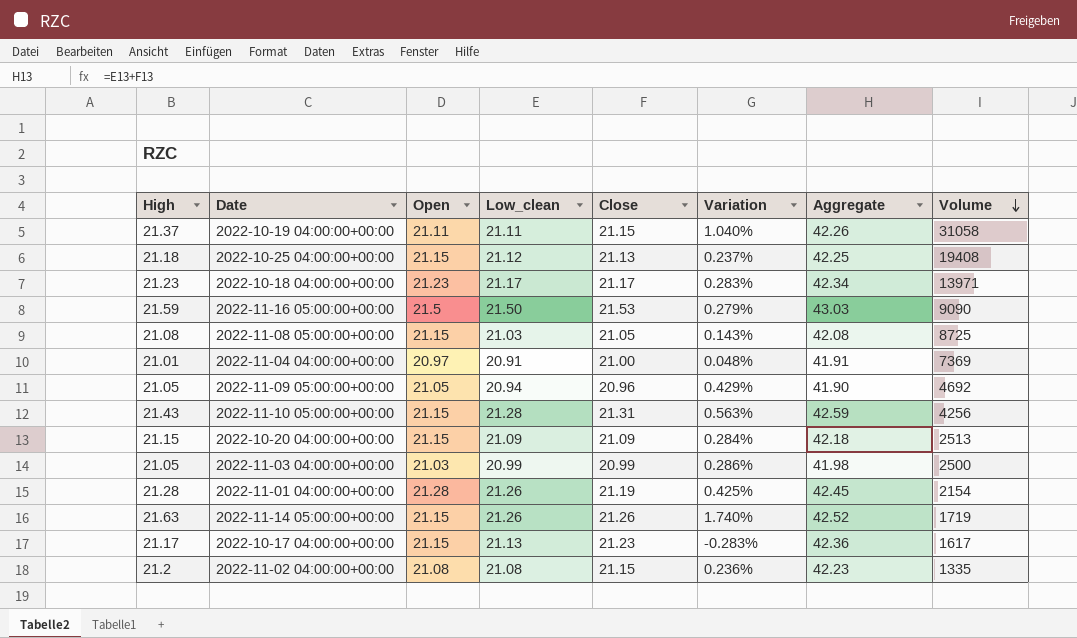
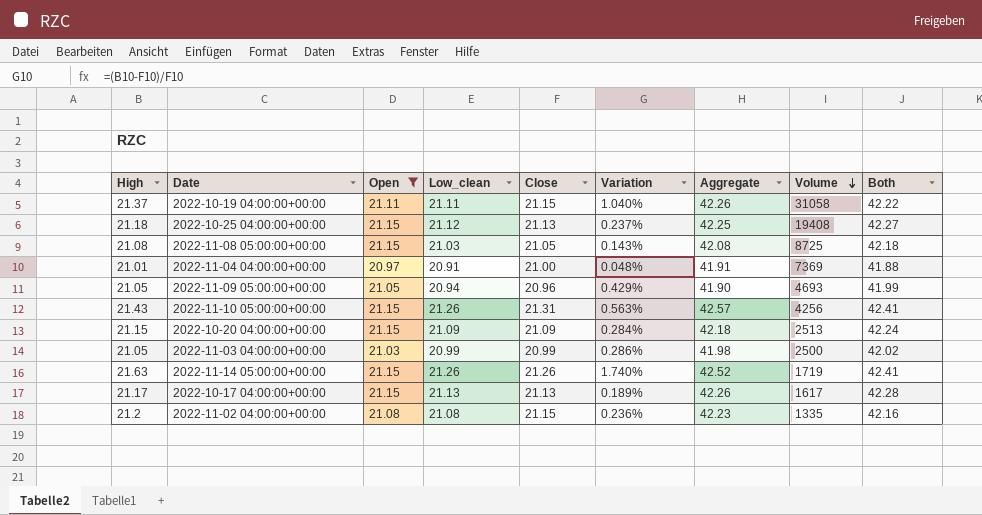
filter: none -> Open <= 21.15
column Both | formula: none -> [Open] + [Low_clean]
2022-11-09 05:00:00+00:00 | Volume: 4692 -> 4693
2022-11-10 05:00:00+00:00 | Low_clean: 21.28 -> 21.26
2022-11-10 05:00:00+00:00 | Aggregate: 42.59 -> 42.57
2022-10-17 04:00:00+00:00 | Close: 21.23 -> 21.13
2022-10-17 04:00:00+00:00 | Variation: -0.283% -> 0.189%
2022-10-17 04:00:00+00:00 | Aggregate: 42.36 -> 42.26

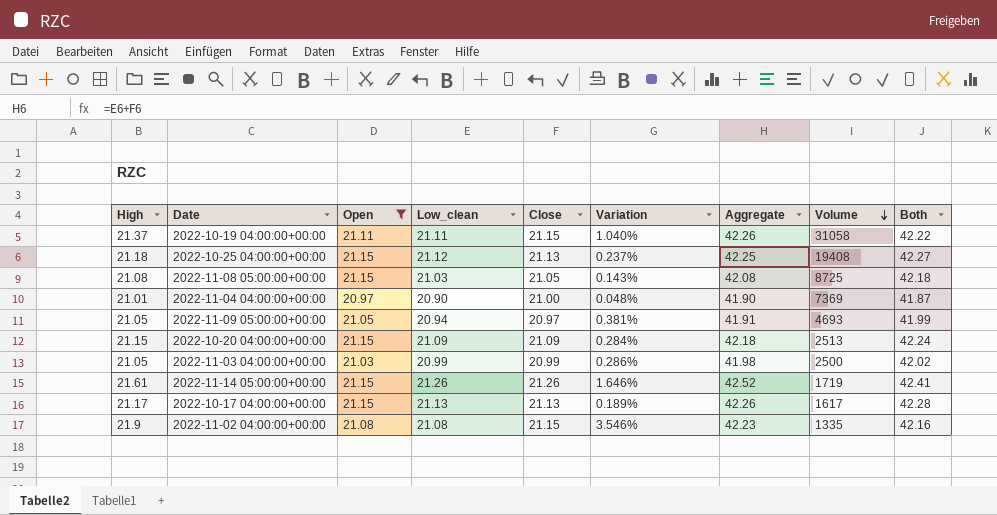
row 2022-11-10 05:00:00+00:00: 21.43 | 21.15 | 21.26 | 21.31 | 0.563% | 42.57 | 4256 | 42.41 -> none
2022-11-04 04:00:00+00:00 | Low_clean: 20.91 -> 20.90
2022-11-04 04:00:00+00:00 | Aggregate: 41.91 -> 41.90
2022-11-04 04:00:00+00:00 | Both: 41.88 -> 41.87
2022-11-09 05:00:00+00:00 | Close: 20.96 -> 20.97
2022-11-09 05:00:00+00:00 | Variation: 0.429% -> 0.381%
2022-11-09 05:00:00+00:00 | Aggregate: 41.90 -> 41.91
2022-11-14 05:00:00+00:00 | High: 21.63 -> 21.61
2022-11-14 05:00:00+00:00 | Variation: 1.740% -> 1.646%
2022-11-02 04:00:00+00:00 | High: 21.2 -> 21.9
2022-11-02 04:00:00+00:00 | Variation: 0.236% -> 3.546%

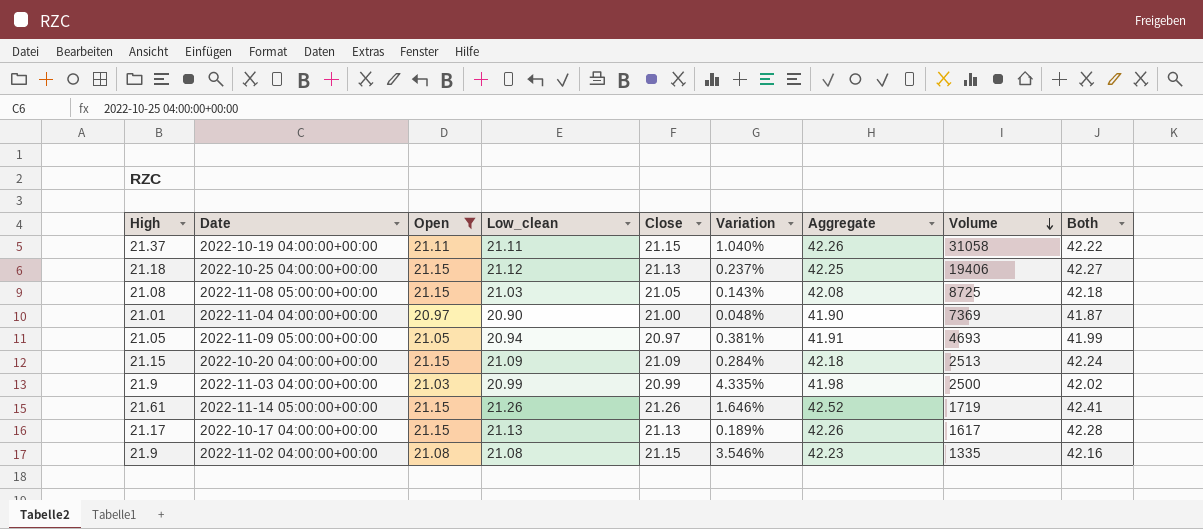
2022-10-25 04:00:00+00:00 | Volume: 19408 -> 19406
2022-11-03 04:00:00+00:00 | High: 21.05 -> 21.9
2022-11-03 04:00:00+00:00 | Variation: 0.286% -> 4.335%

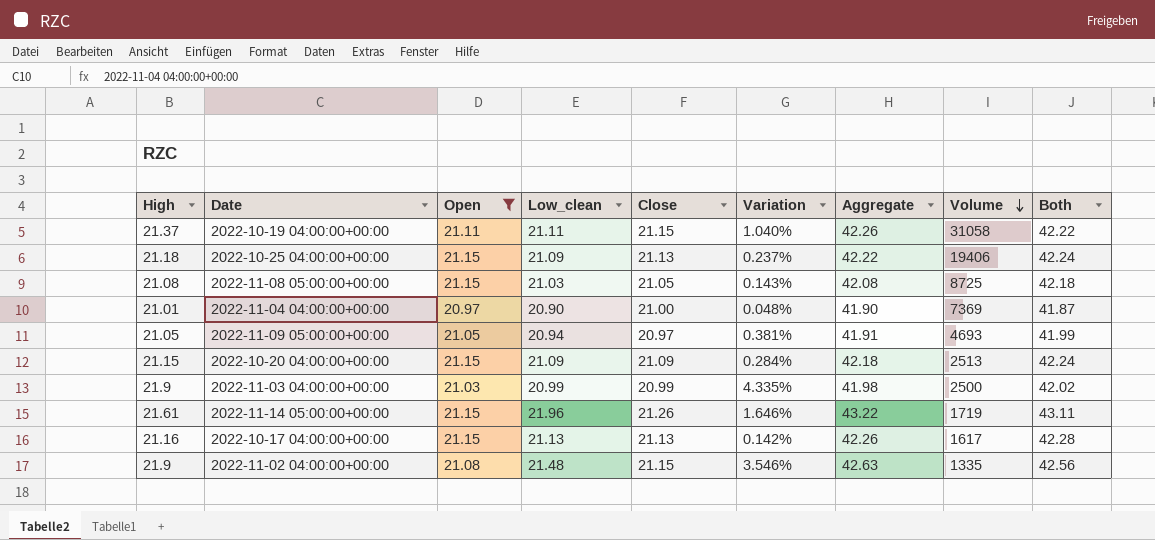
2022-10-25 04:00:00+00:00 | Low_clean: 21.12 -> 21.09
2022-10-25 04:00:00+00:00 | Aggregate: 42.25 -> 42.22
2022-10-25 04:00:00+00:00 | Both: 42.27 -> 42.24
2022-11-14 05:00:00+00:00 | Low_clean: 21.26 -> 21.96
2022-11-14 05:00:00+00:00 | Aggregate: 42.52 -> 43.22
2022-11-14 05:00:00+00:00 | Both: 42.41 -> 43.11
2022-10-17 04:00:00+00:00 | High: 21.17 -> 21.16
2022-10-17 04:00:00+00:00 | Variation: 0.189% -> 0.142%
2022-11-02 04:00:00+00:00 | Low_clean: 21.08 -> 21.48
2022-11-02 04:00:00+00:00 | Aggregate: 42.23 -> 42.63
2022-11-02 04:00:00+00:00 | Both: 42.16 -> 42.56

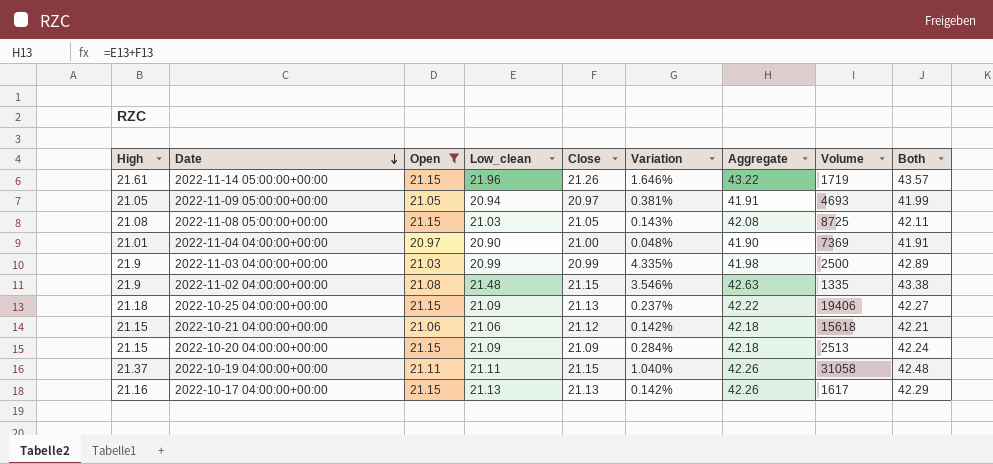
row order: Volume descending -> Date descending
column Both | formula: [Open] + [Low_clean] -> [High] + [Low_clean]
row 2022-10-21 04:00:00+00:00: none -> 21.15 | 21.06 | 21.06 | 21.12 | 0.142% | 42.18 | 15618 | 42.21

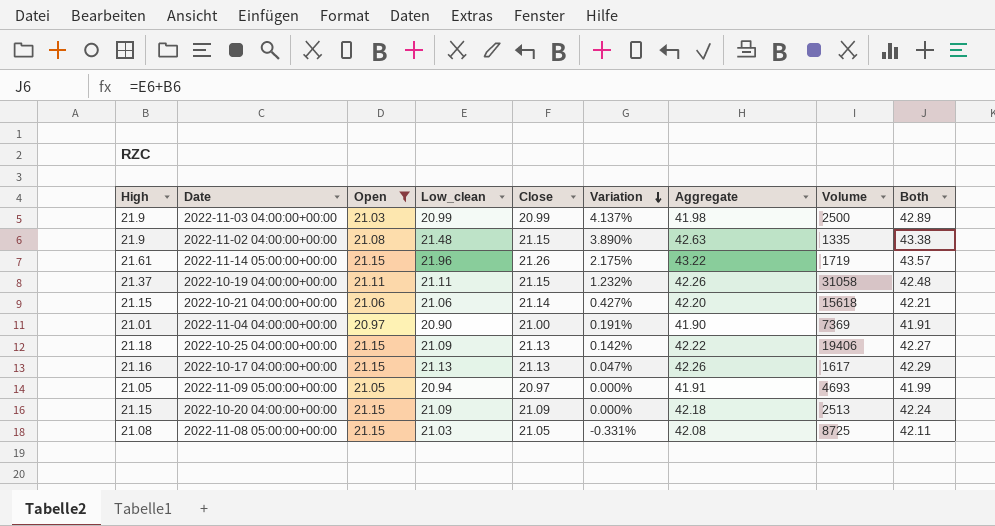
row order: Date descending -> Variation descending
column Variation | formula: ([High] - [Close]) / [Close] -> ([High] - [Open]) / [Open]
2022-10-21 04:00:00+00:00 | Close: 21.12 -> 21.14
2022-10-21 04:00:00+00:00 | Aggregate: 42.18 -> 42.20

